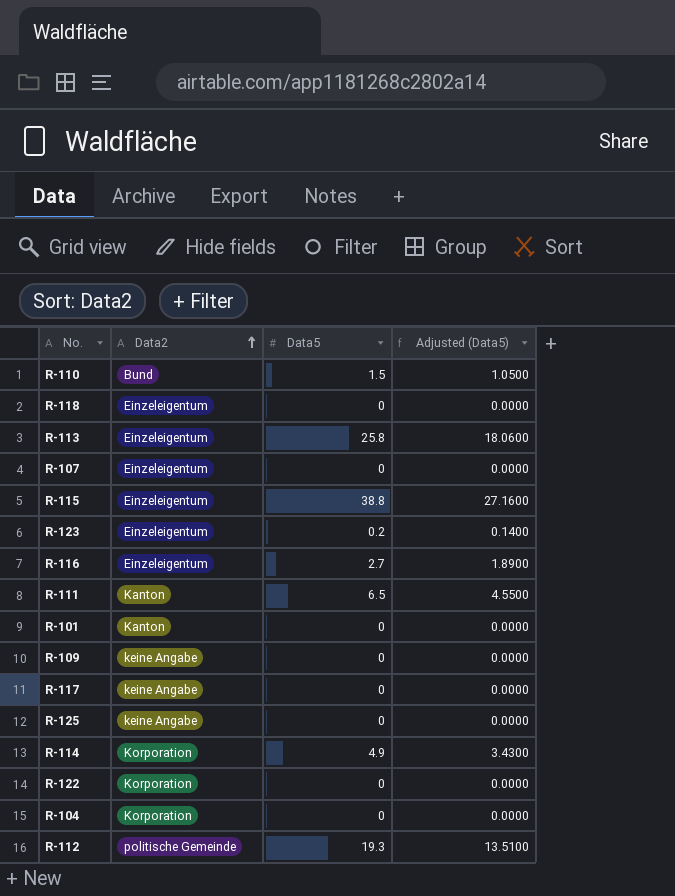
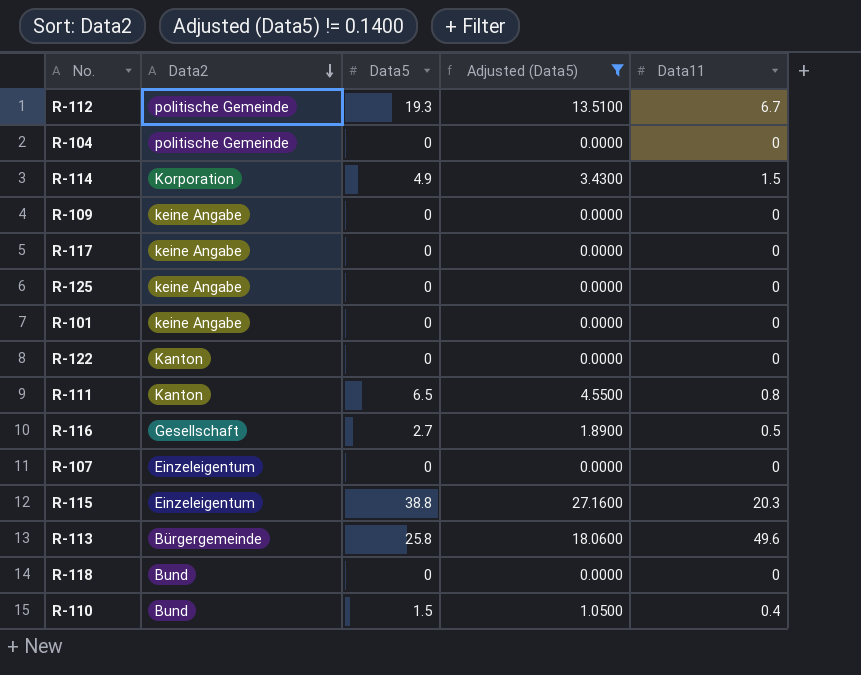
filter: none -> Adjusted (Data5) != 0.1400
row order: Data2 ascending -> Data2 descending
column Data11 | position: none -> 5
R-104 | Data2: Korporation -> politische Gemeinde
R-101 | Data2: Kanton -> keine Angabe
R-122 | Data2: Korporation -> Kanton
R-116 | Data2: Einzeleigentum -> Gesellschaft
R-113 | Data2: Einzeleigentum -> Bürgergemeinde
R-118 | Data2: Einzeleigentum -> Bund

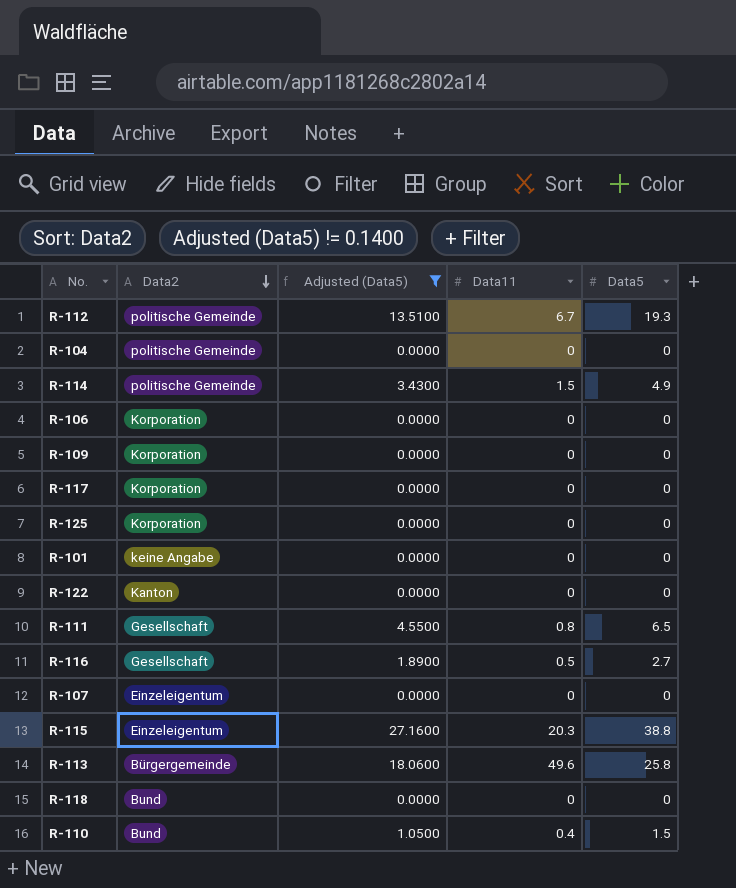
column Data5 | position: 3 -> 5
R-114 | Data2: Korporation -> politische Gemeinde
row R-106: none -> Korporation | 0.0000 | 0 | 0
R-109 | Data2: keine Angabe -> Korporation
R-117 | Data2: keine Angabe -> Korporation
R-125 | Data2: keine Angabe -> Korporation
R-111 | Data2: Kanton -> Gesellschaft

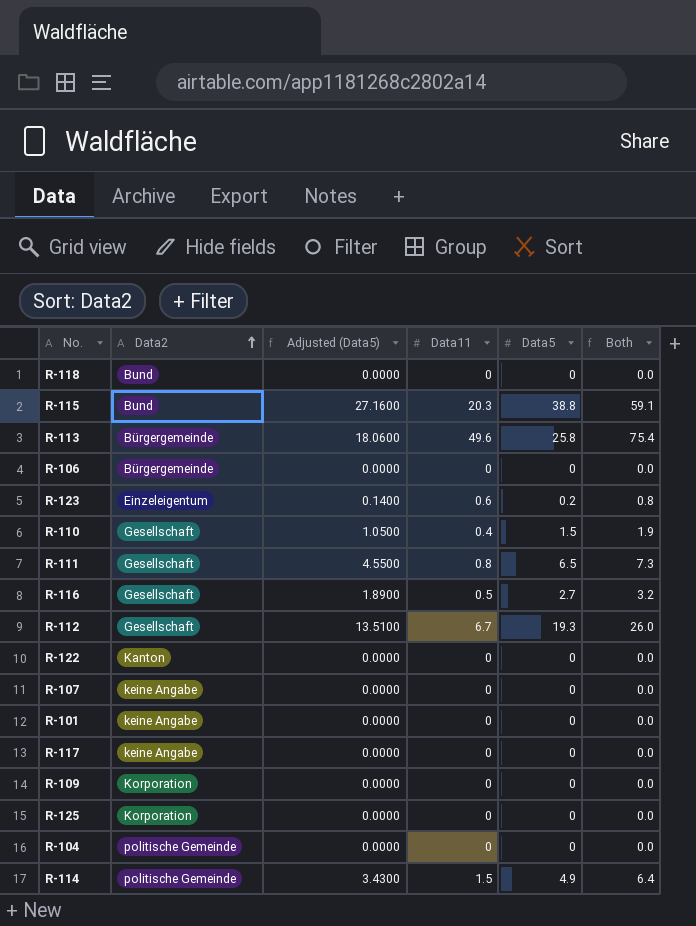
filter: Adjusted (Data5) != 0.1400 -> none
row order: Data2 descending -> Data2 ascending
column Both | formula: none -> [Data11] + [Data5]
R-115 | Data2: Einzeleigentum -> Bund
R-106 | Data2: Korporation -> Bürgergemeinde
R-110 | Data2: Bund -> Gesellschaft
R-112 | Data2: politische Gemeinde -> Gesellschaft
R-107 | Data2: Einzeleigentum -> keine Angabe
R-117 | Data2: Korporation -> keine Angabe

